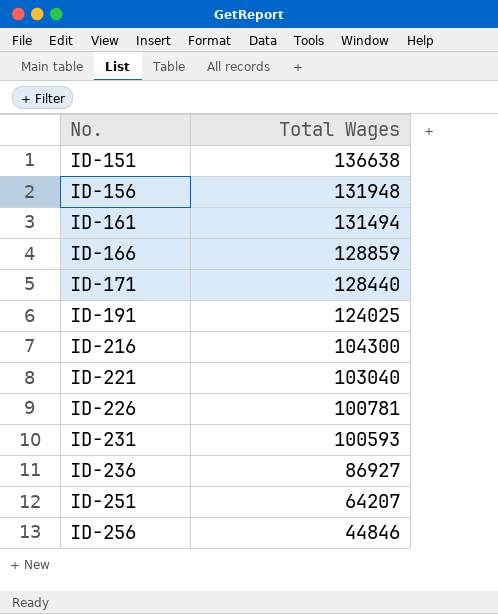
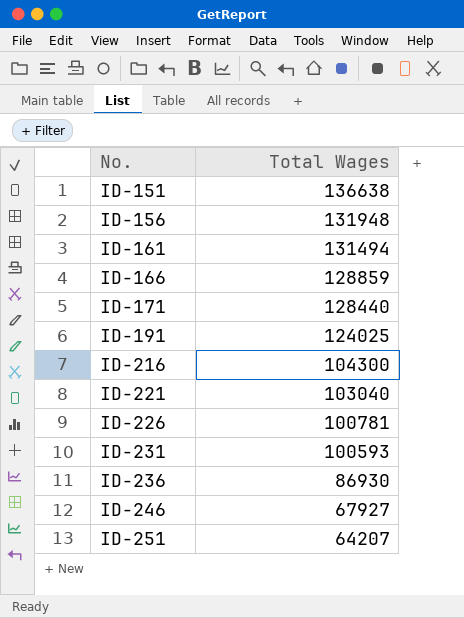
row ID-256: 44846 -> none
ID-236 | Total Wages: 86927 -> 86930
row ID-246: none -> 67927

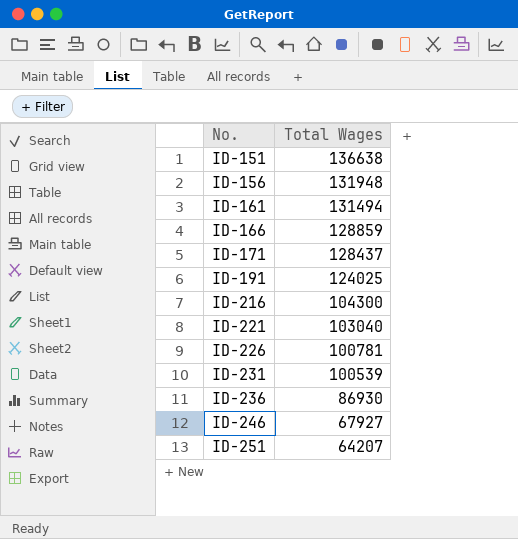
ID-171 | Total Wages: 128440 -> 128437
ID-231 | Total Wages: 100593 -> 100539

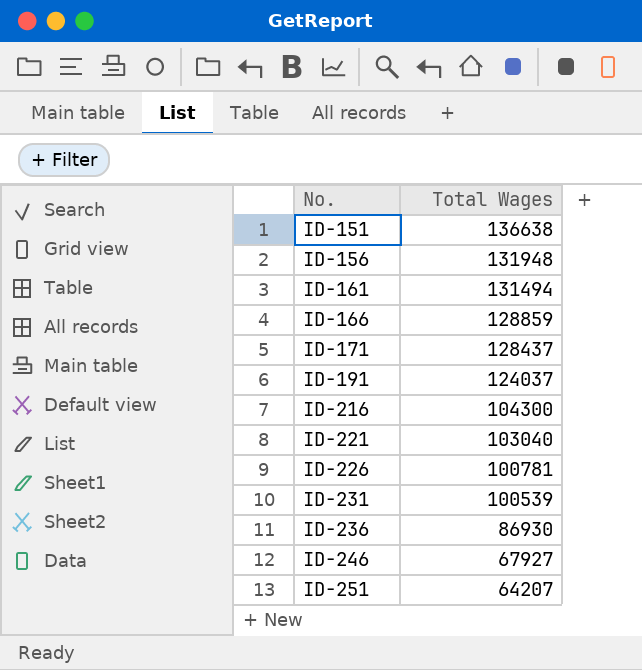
ID-191 | Total Wages: 124025 -> 124037

